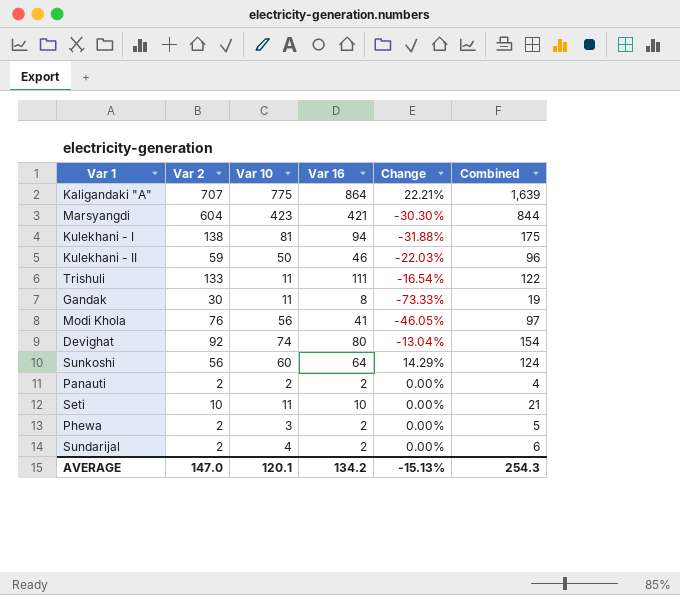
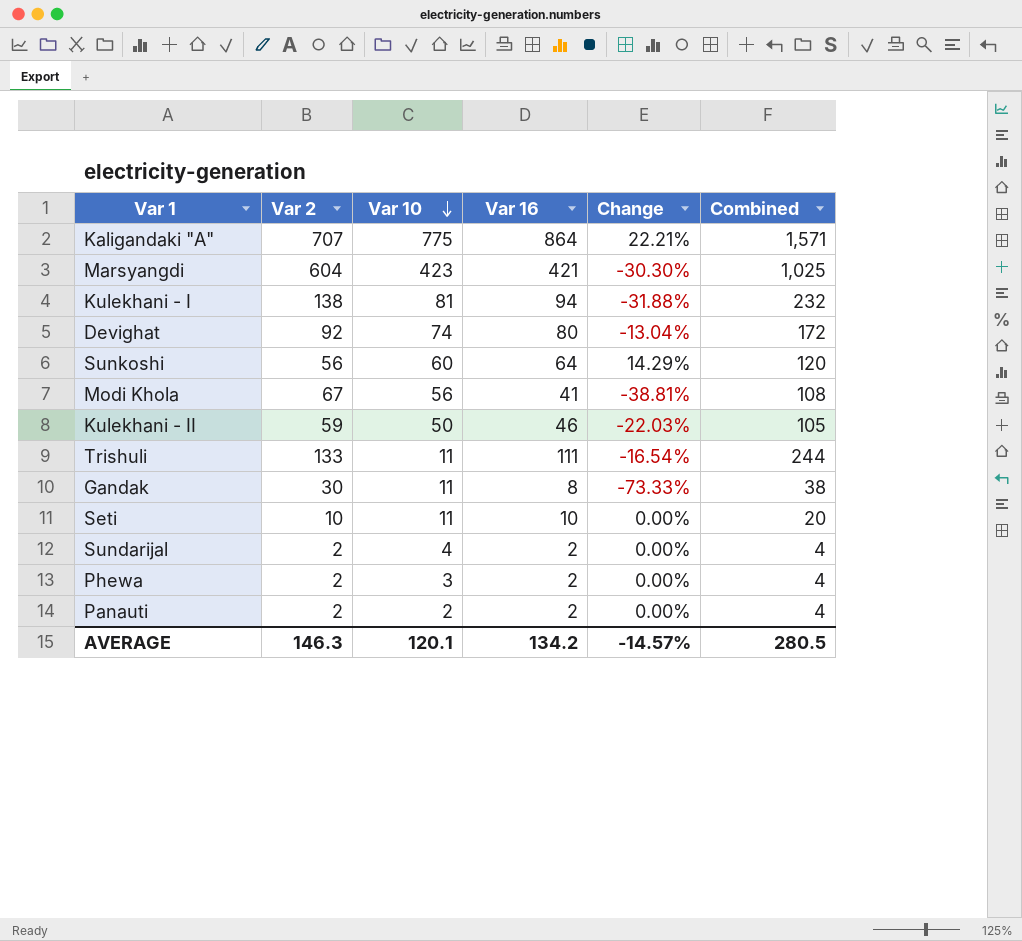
row order: none -> Var 10 descending
column Combined | formula: [Var 10] + [Var 16] -> [Var 2] + [Var 16]
Modi Khola | Var 2: 76 -> 67
Modi Khola | Change: -46.05% -> -38.81%
AVERAGE | Var 2: 147.0 -> 146.3
AVERAGE | Change: -15.13% -> -14.57%
AVERAGE | Combined: 254.3 -> 280.5

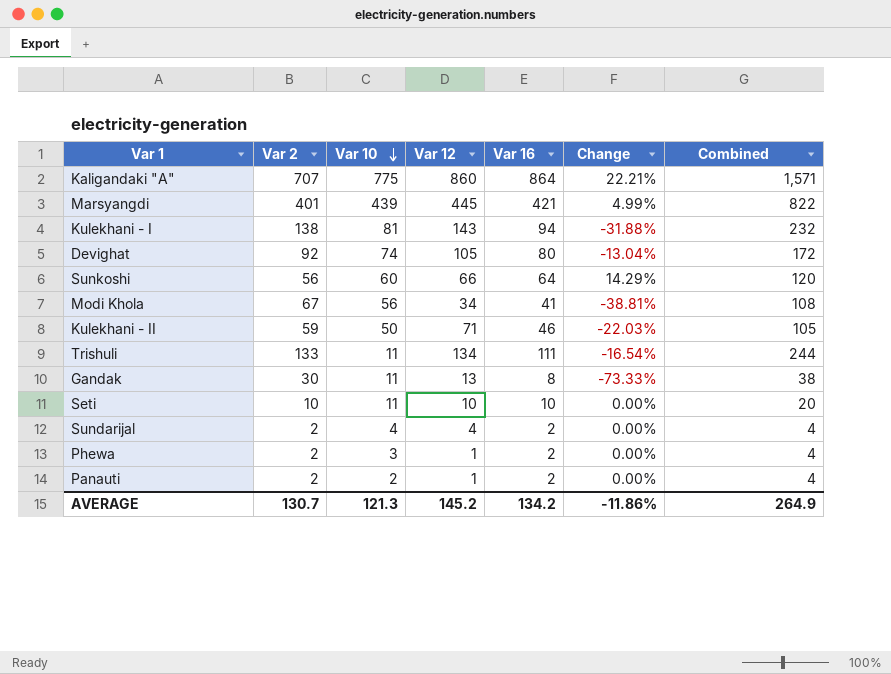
column Var 12 | position: none -> 4
Marsyangdi | Var 2: 604 -> 401
Marsyangdi | Var 10: 423 -> 439
Marsyangdi | Change: -30.30% -> 4.99%
Marsyangdi | Combined: 1,025 -> 822
AVERAGE | Var 2: 146.3 -> 130.7
AVERAGE | Var 10: 120.1 -> 121.3
AVERAGE | Change: -14.57% -> -11.86%
AVERAGE | Combined: 280.5 -> 264.9

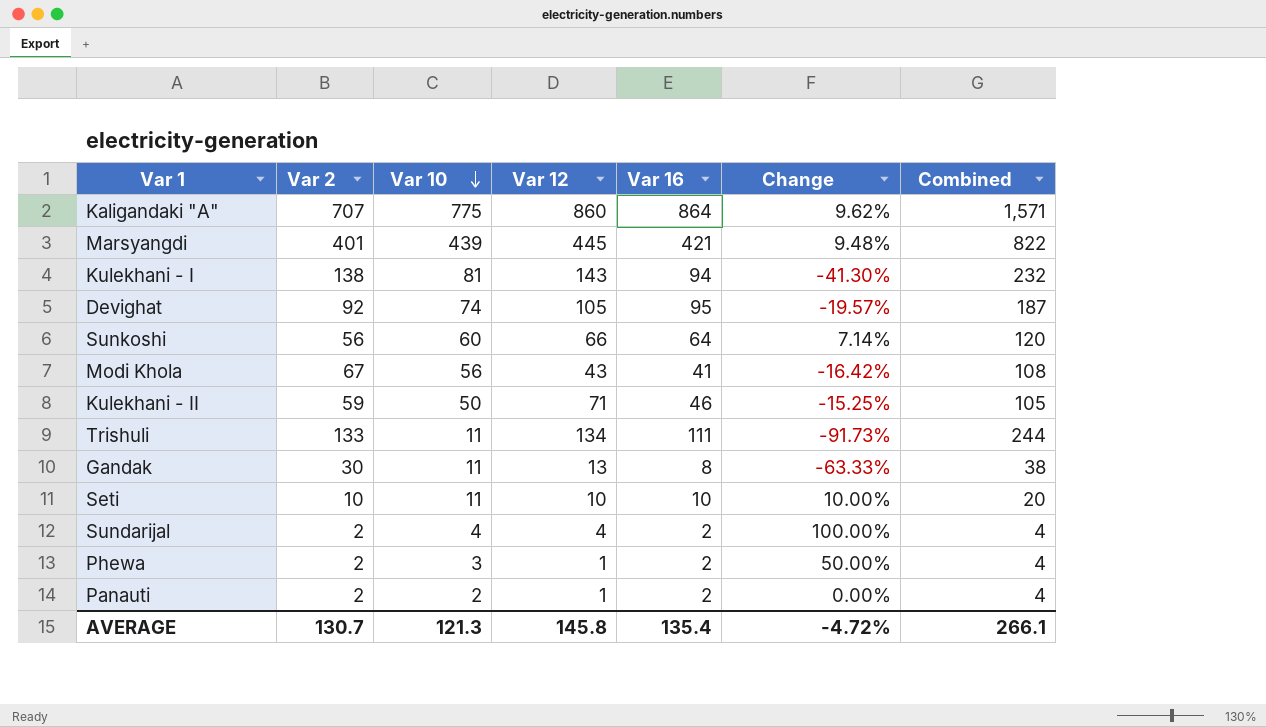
column Change | formula: ([Var 16] - [Var 2]) / [Var 2] -> ([Var 10] - [Var 2]) / [Var 2]
Devighat | Var 16: 80 -> 95
Devighat | Combined: 172 -> 187
Modi Khola | Var 12: 34 -> 43
AVERAGE | Var 12: 145.2 -> 145.8
AVERAGE | Var 16: 134.2 -> 135.4
AVERAGE | Change: -11.86% -> -4.72%
AVERAGE | Combined: 264.9 -> 266.1

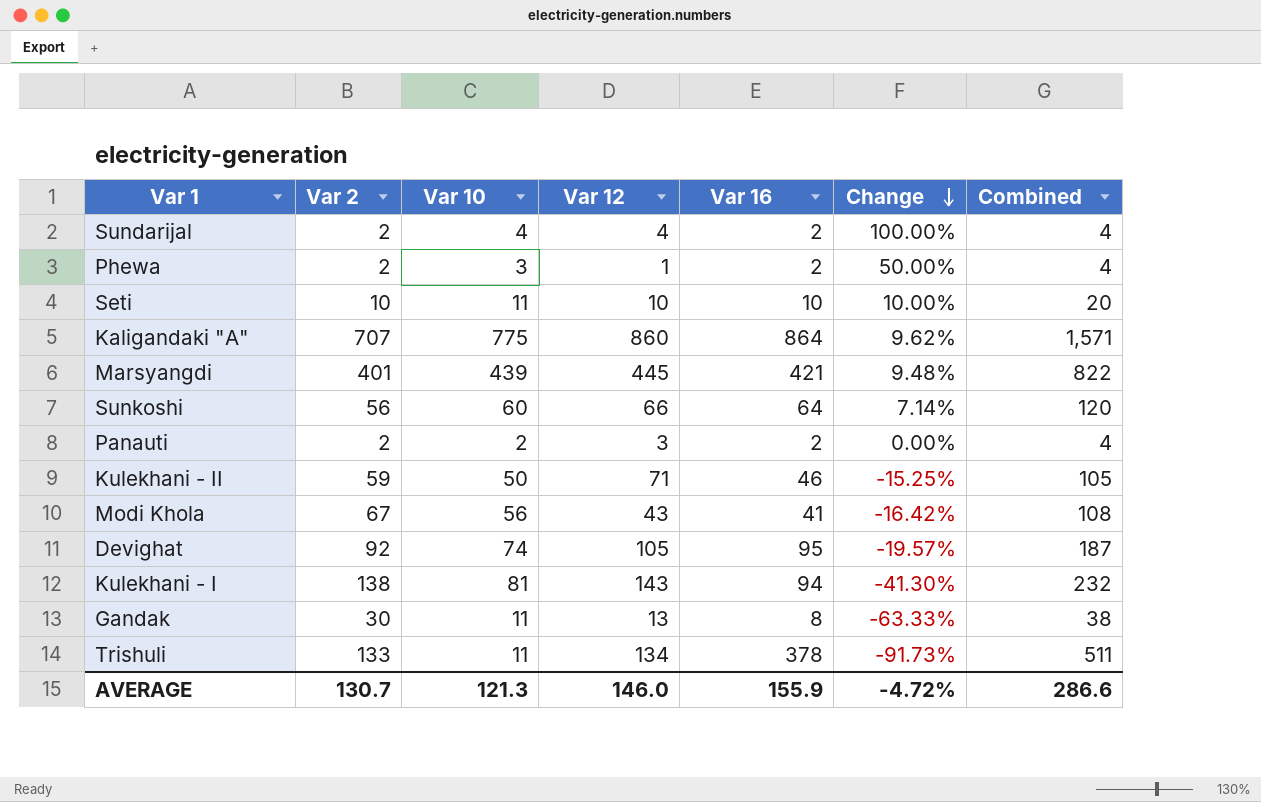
row order: Var 10 descending -> Change descending
Panauti | Var 12: 1 -> 3
Trishuli | Var 16: 111 -> 378
Trishuli | Combined: 244 -> 511
AVERAGE | Var 12: 145.8 -> 146.0
AVERAGE | Var 16: 135.4 -> 155.9
AVERAGE | Combined: 266.1 -> 286.6

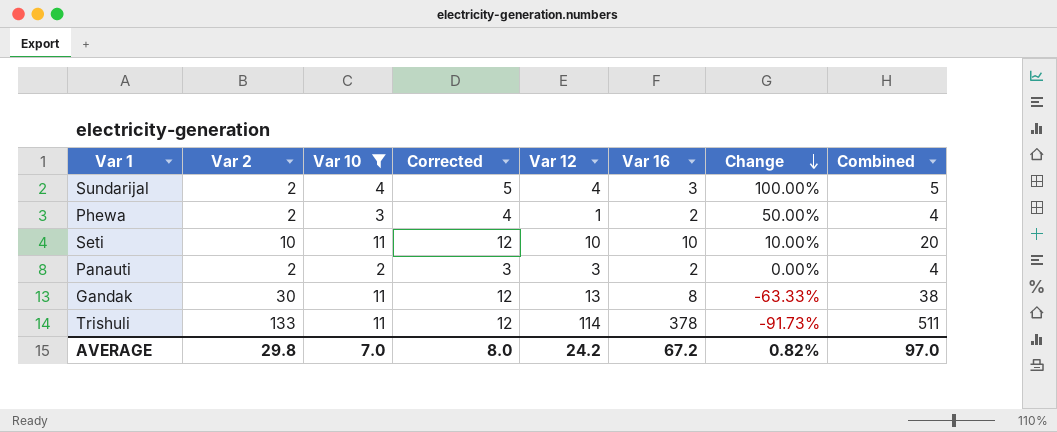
filter: none -> Var 10 <= 11
column Corrected | formula: none -> [Var 10] + 1
Sundarijal | Var 16: 2 -> 3
Sundarijal | Combined: 4 -> 5
Trishuli | Var 12: 134 -> 114
AVERAGE | Var 2: 130.7 -> 29.8
AVERAGE | Var 10: 121.3 -> 7.0
AVERAGE | Var 12: 146.0 -> 24.2
AVERAGE | Var 16: 155.9 -> 67.2
AVERAGE | Change: -4.72% -> 0.82%
AVERAGE | Combined: 286.6 -> 97.0

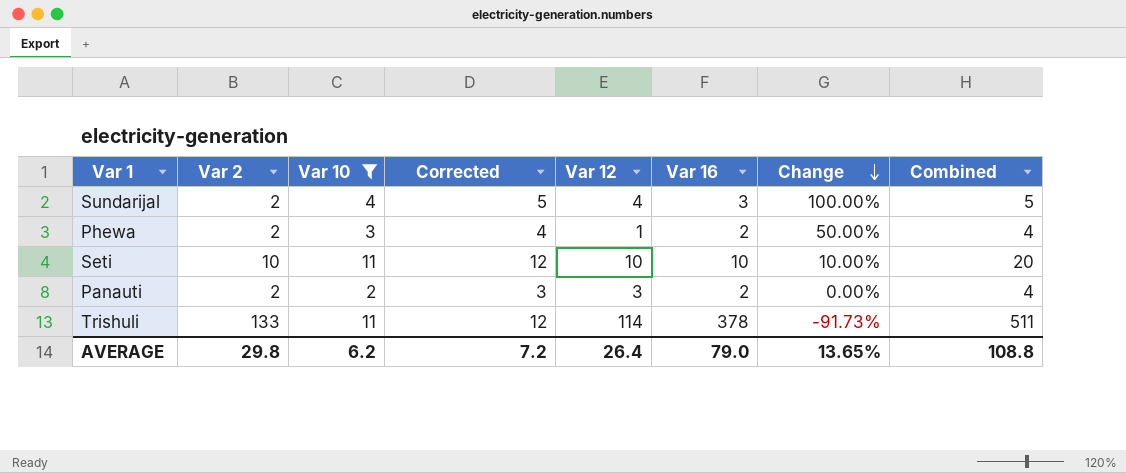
row Gandak: 30 | 11 | 12 | 13 | 8 | -63.33% | 38 -> none
AVERAGE | Var 10: 7.0 -> 6.2
AVERAGE | Corrected: 8.0 -> 7.2
AVERAGE | Var 12: 24.2 -> 26.4
AVERAGE | Var 16: 67.2 -> 79.0
AVERAGE | Change: 0.82% -> 13.65%
AVERAGE | Combined: 97.0 -> 108.8

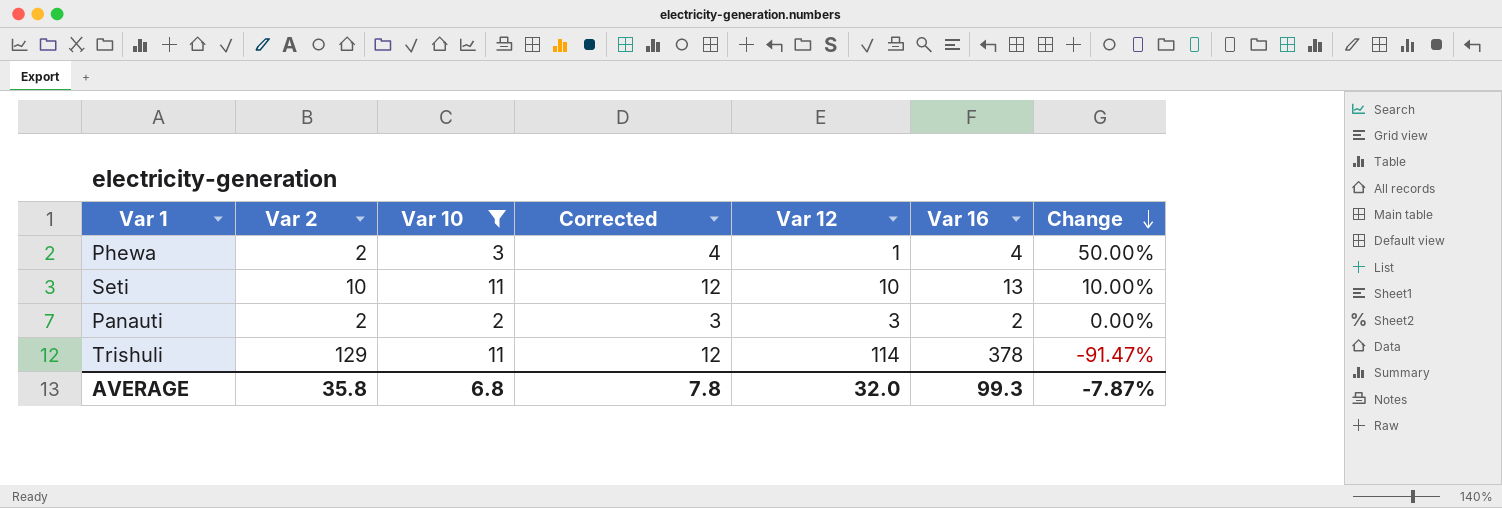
column Combined | formula: [Var 2] + [Var 16] -> none
row Sundarijal: 2 | 4 | 5 | 4 | 3 | 100.00% | 5 -> none
Phewa | Var 16: 2 -> 4
Seti | Var 16: 10 -> 13
Trishuli | Var 2: 133 -> 129
Trishuli | Change: -91.73% -> -91.47%
AVERAGE | Var 2: 29.8 -> 35.8
AVERAGE | Var 10: 6.2 -> 6.8
AVERAGE | Corrected: 7.2 -> 7.8
AVERAGE | Var 12: 26.4 -> 32.0
AVERAGE | Var 16: 79.0 -> 99.3
AVERAGE | Change: 13.65% -> -7.87%

